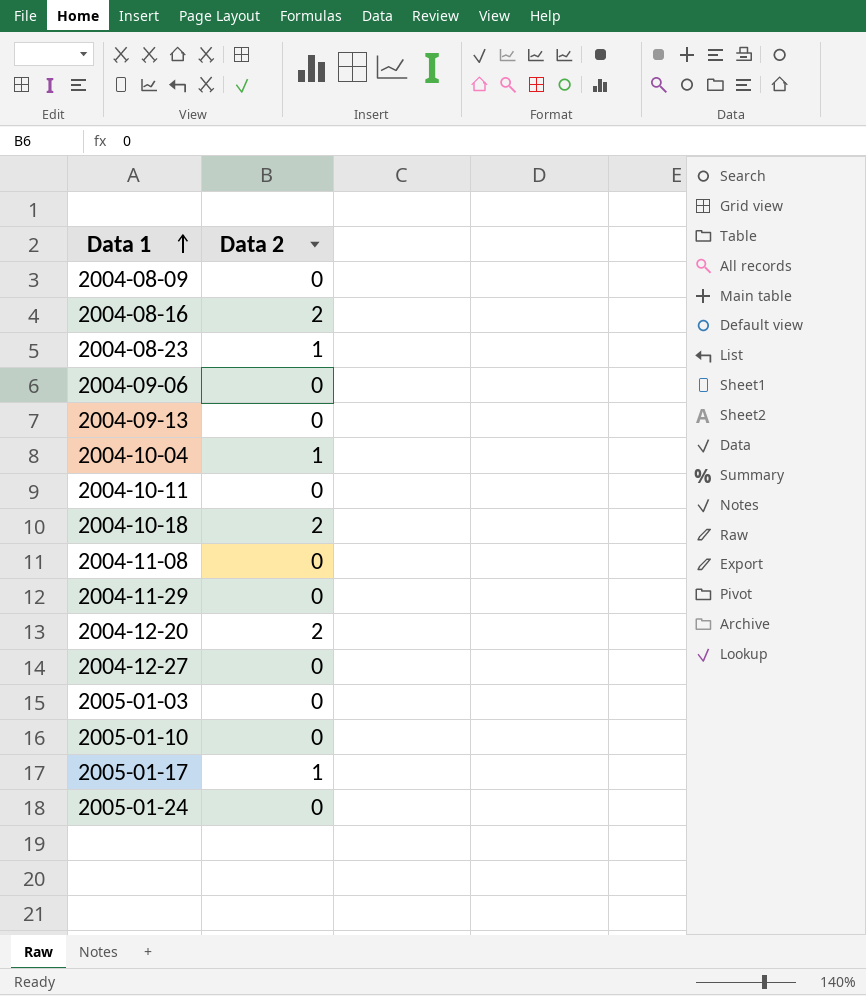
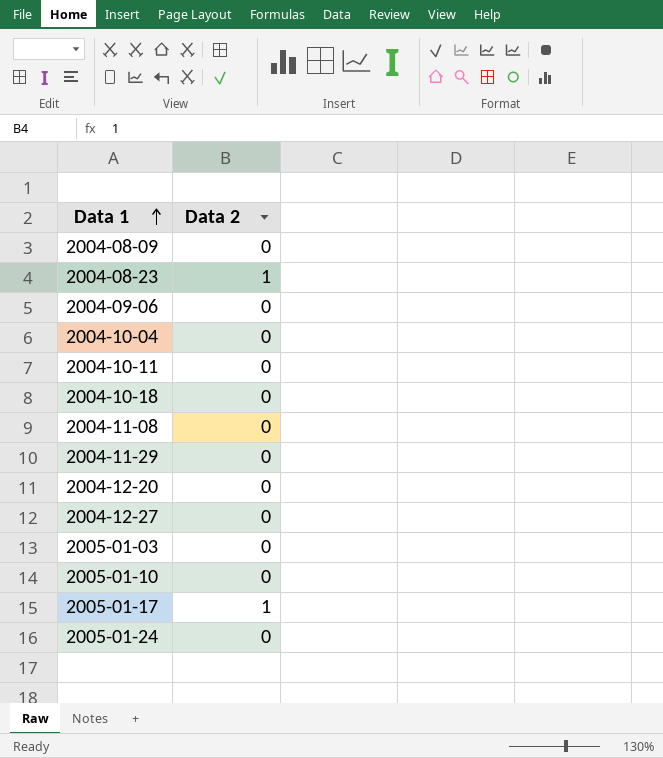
row 2004-08-16: 2 -> none
row 2004-09-13: 0 -> none
2004-10-04 | Data 2: 1 -> 0
2004-10-18 | Data 2: 2 -> 0
2004-12-20 | Data 2: 2 -> 0

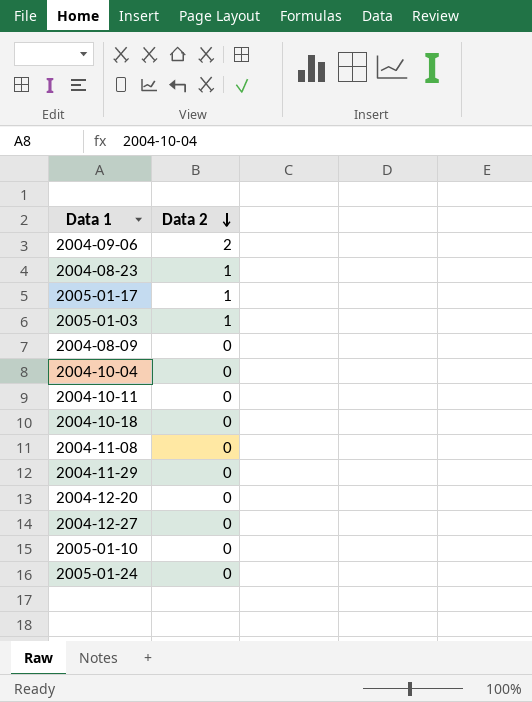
row order: Data 1 ascending -> Data 2 descending
2004-09-06 | Data 2: 0 -> 2
2005-01-03 | Data 2: 0 -> 1

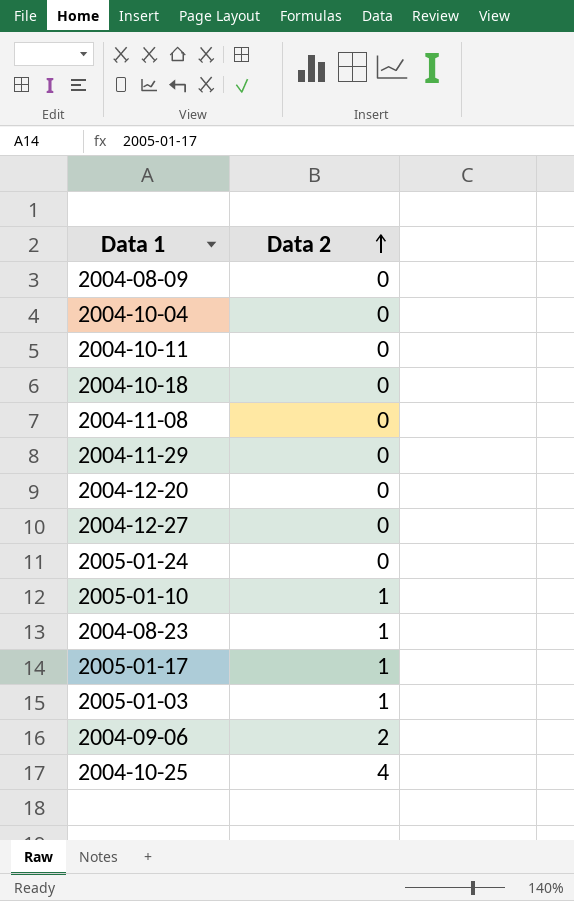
row order: Data 2 descending -> Data 2 ascending
2005-01-10 | Data 2: 0 -> 1
row 2004-10-25: none -> 4

